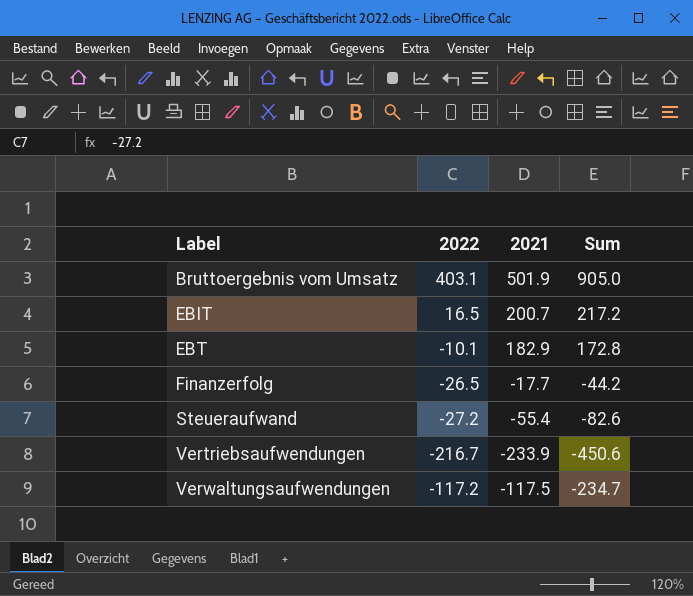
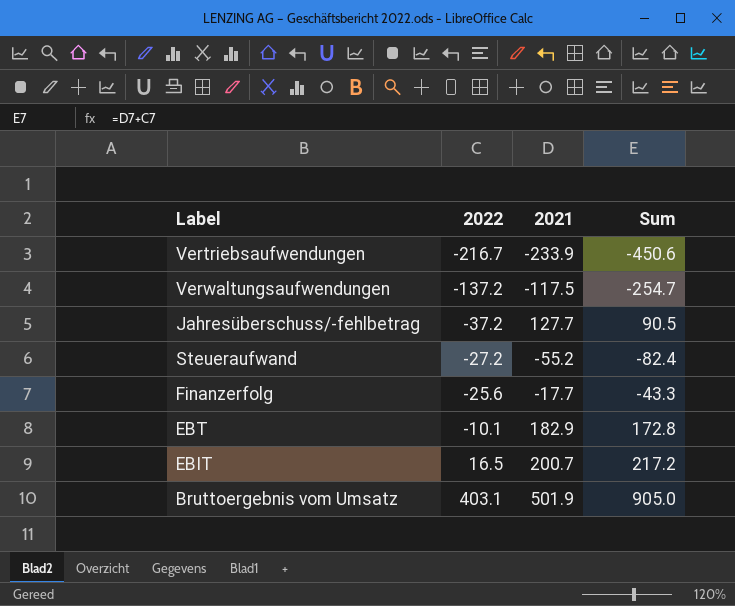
row order: Label ascending -> 2022 ascending
Verwaltungsaufwendungen | 2022: -117.2 -> -137.2
Verwaltungsaufwendungen | Sum: -234.7 -> -254.7
row Jahresüberschuss/-fehlbetrag: none -> -37.2 | 127.7 | 90.5
Steueraufwand | 2021: -55.4 -> -55.2
Steueraufwand | Sum: -82.6 -> -82.4
Finanzerfolg | 2022: -26.5 -> -25.6
Finanzerfolg | Sum: -44.2 -> -43.3

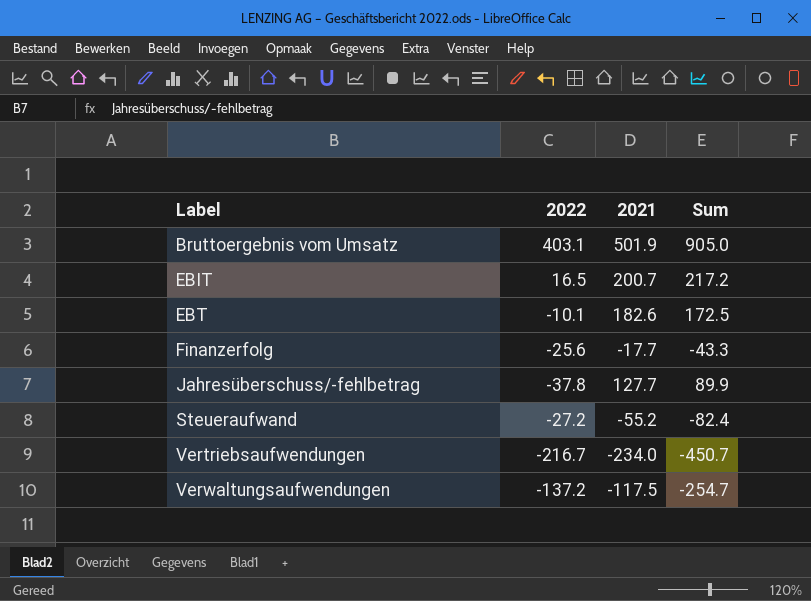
row order: 2022 ascending -> Label ascending
EBT | 2021: 182.9 -> 182.6
EBT | Sum: 172.8 -> 172.5
Jahresüberschuss/-fehlbetrag | 2022: -37.2 -> -37.8
Jahresüberschuss/-fehlbetrag | Sum: 90.5 -> 89.9
Vertriebsaufwendungen | 2021: -233.9 -> -234.0
Vertriebsaufwendungen | Sum: -450.6 -> -450.7

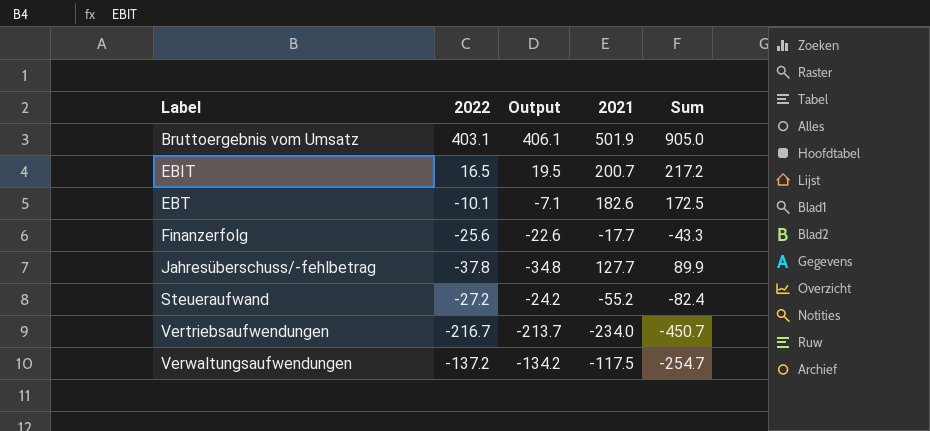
column Output | formula: none -> [2022] + 3

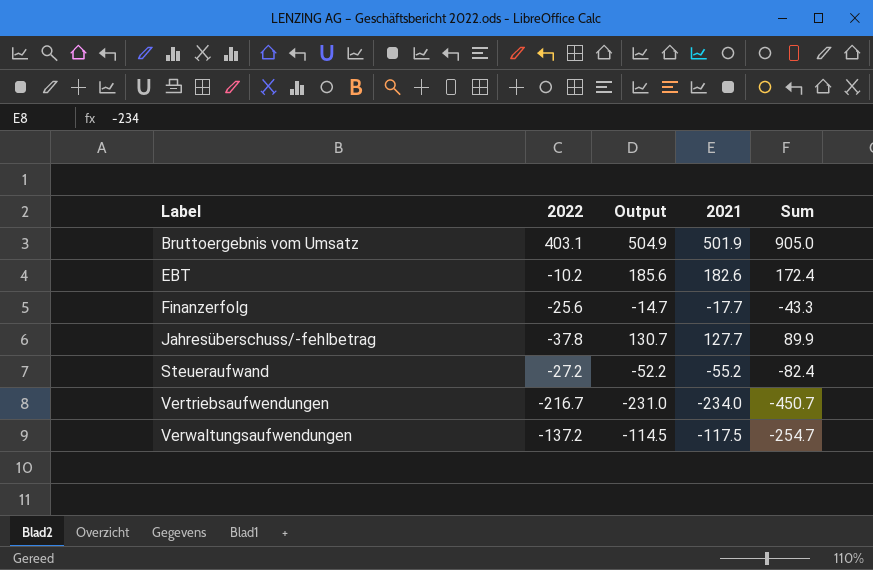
column Output | formula: [2022] + 3 -> [2021] + 3
row EBIT: 16.5 | 19.5 | 200.7 | 217.2 -> none
EBT | 2022: -10.1 -> -10.2
EBT | Sum: 172.5 -> 172.4

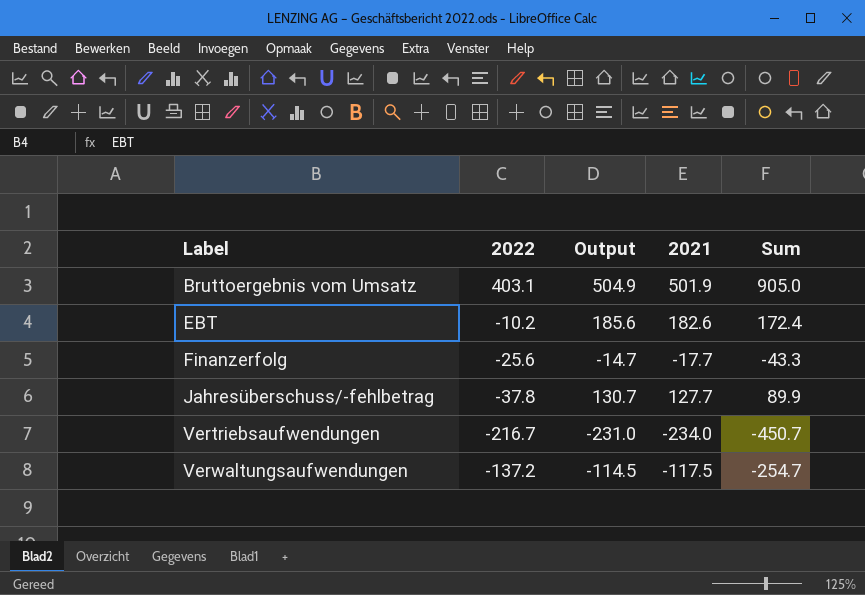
row Steueraufwand: -27.2 | -52.2 | -55.2 | -82.4 -> none

